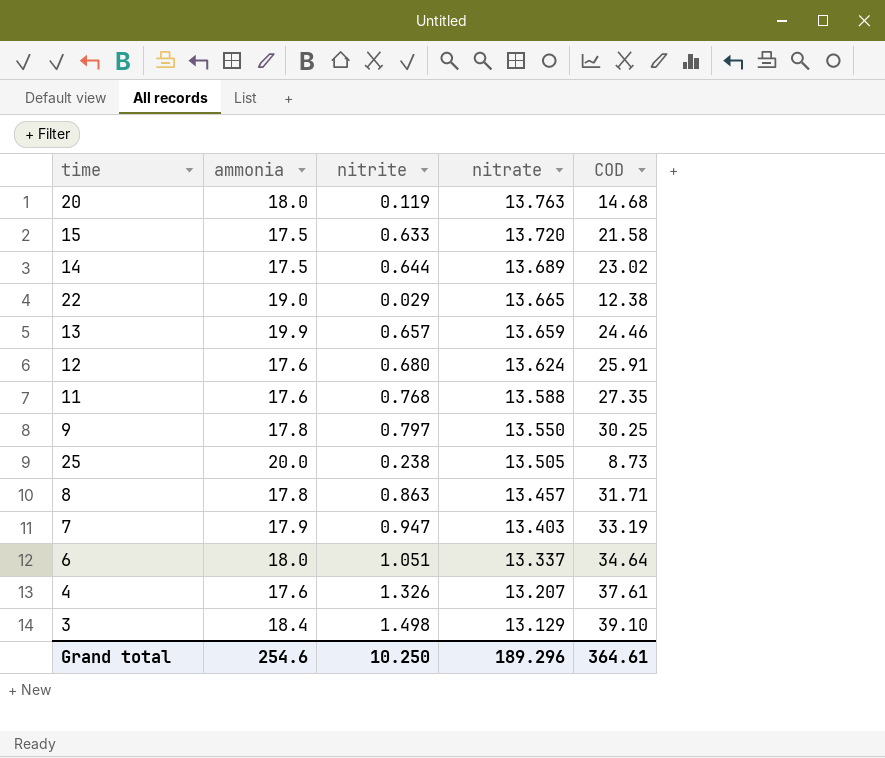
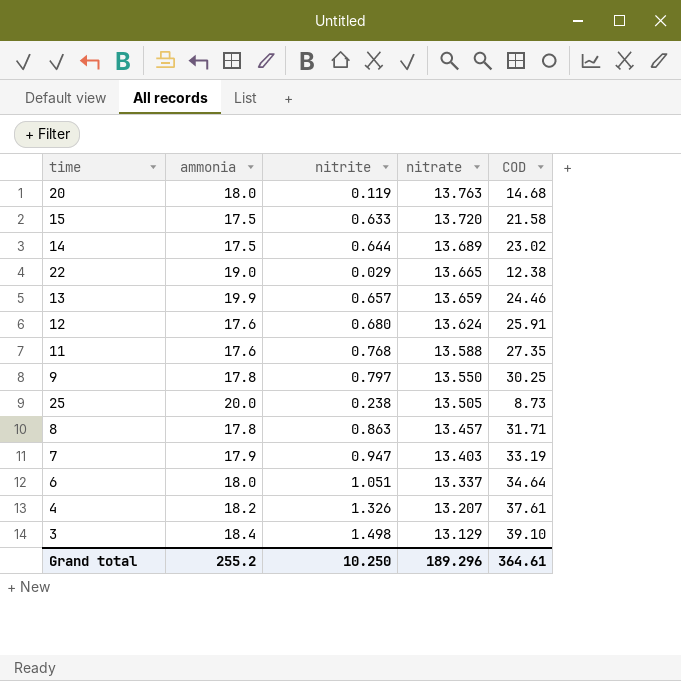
4 | ammonia: 17.6 -> 18.2
Grand total | ammonia: 254.6 -> 255.2

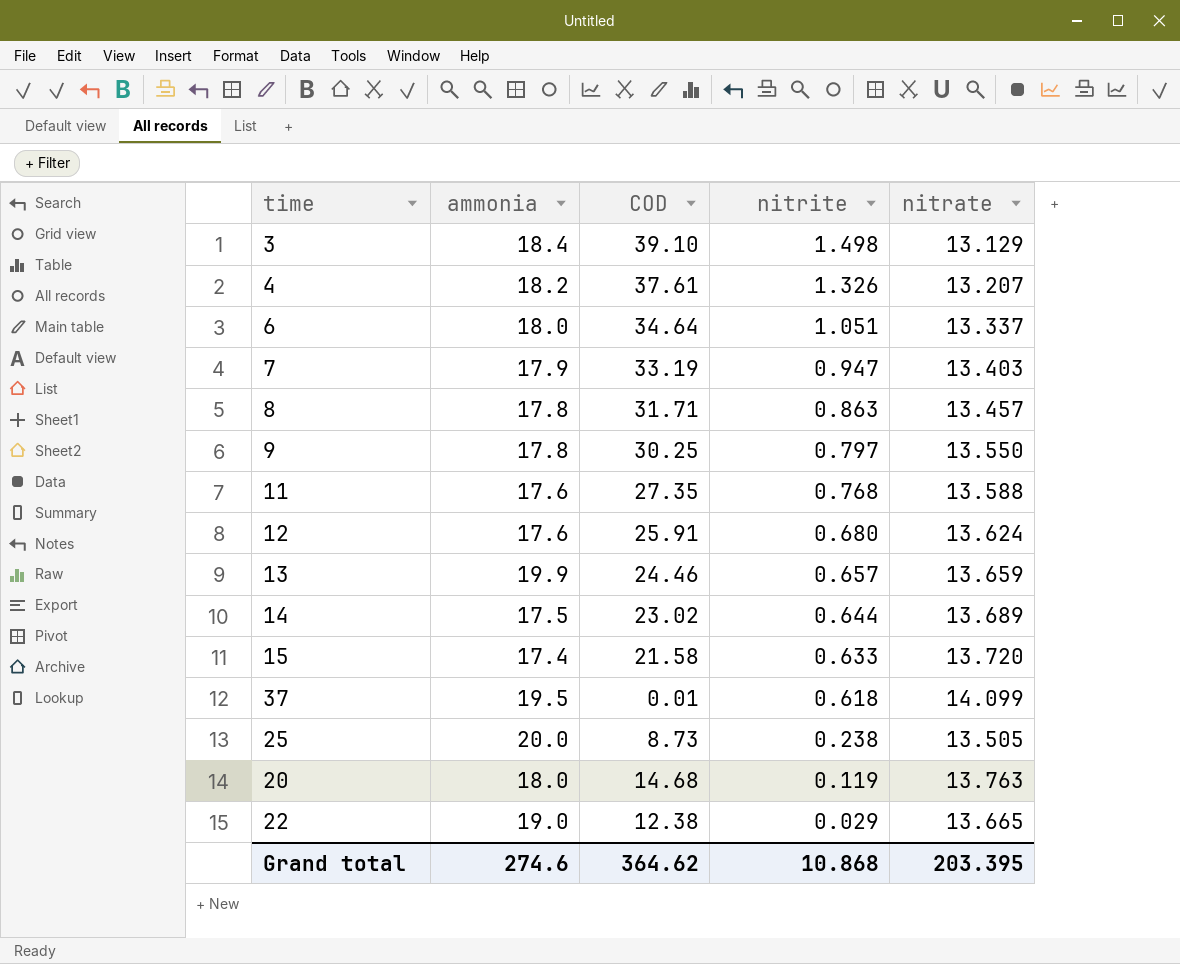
row order: nitrate descending -> nitrite descending
column COD | position: 5 -> 3
15 | ammonia: 17.5 -> 17.4
row 37: none -> 19.5 | 0.01 | 0.618 | 14.099
Grand total | ammonia: 255.2 -> 274.6
Grand total | COD: 364.61 -> 364.62
Grand total | nitrite: 10.250 -> 10.868
Grand total | nitrate: 189.296 -> 203.395

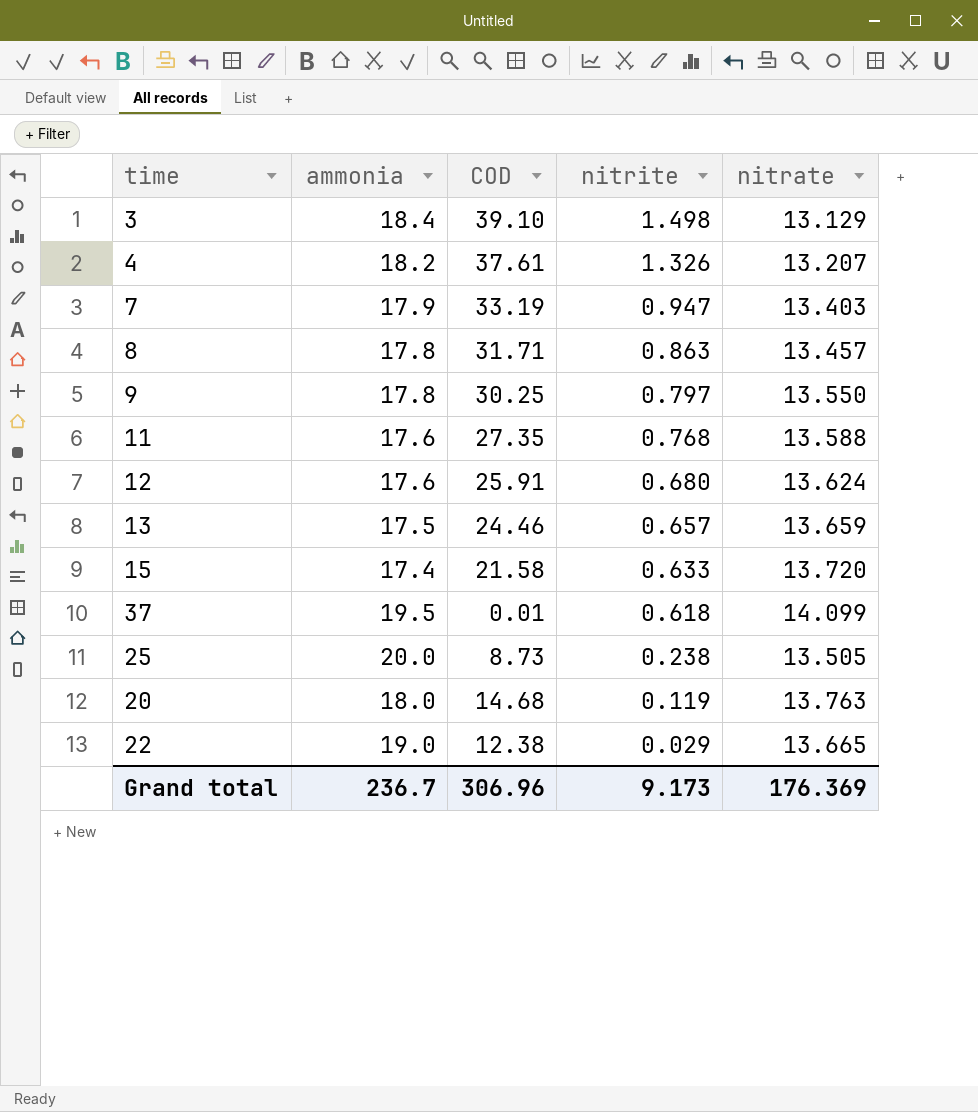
row 6: 18.0 | 34.64 | 1.051 | 13.337 -> none
row 14: 17.5 | 23.02 | 0.644 | 13.689 -> none
13 | ammonia: 19.9 -> 17.5
Grand total | ammonia: 274.6 -> 236.7
Grand total | COD: 364.62 -> 306.96
Grand total | nitrite: 10.868 -> 9.173
Grand total | nitrate: 203.395 -> 176.369

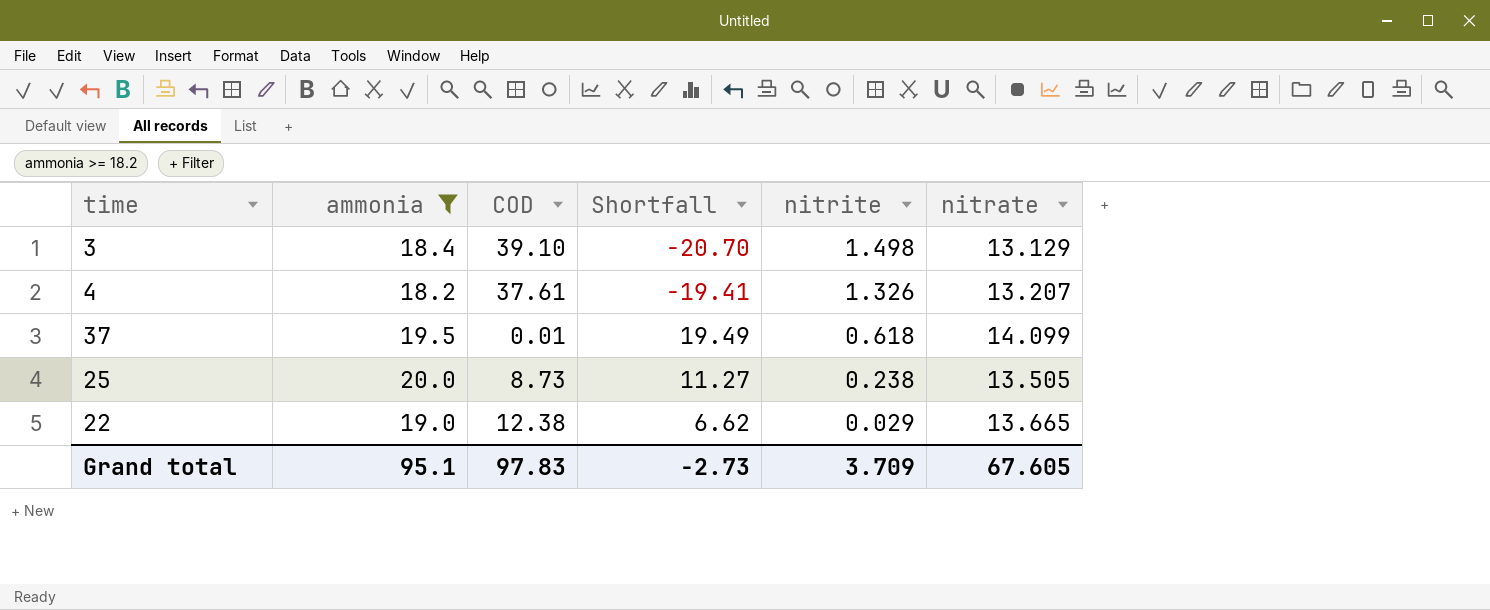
filter: none -> ammonia >= 18.2
column Shortfall | formula: none -> [ammonia] - [COD]
Grand total | ammonia: 236.7 -> 95.1
Grand total | COD: 306.96 -> 97.83
Grand total | nitrite: 9.173 -> 3.709
Grand total | nitrate: 176.369 -> 67.605

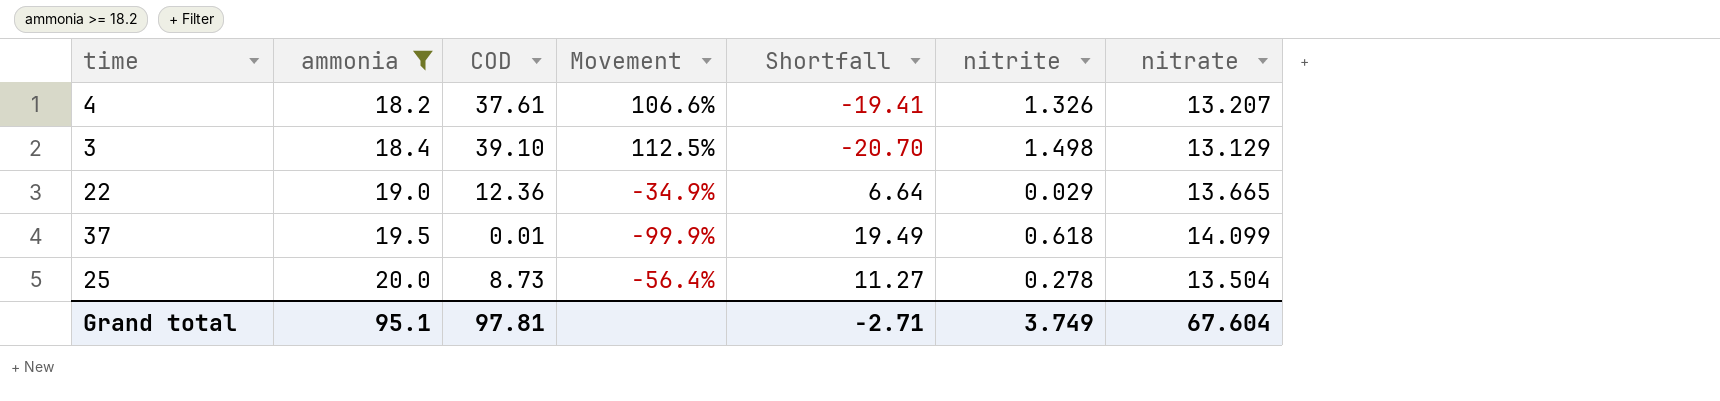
row order: nitrite descending -> ammonia ascending
column Movement | formula: none -> ([COD] - [ammonia]) / [ammonia]
22 | COD: 12.38 -> 12.36
22 | Shortfall: 6.62 -> 6.64
25 | nitrite: 0.238 -> 0.278
25 | nitrate: 13.505 -> 13.504
Grand total | COD: 97.83 -> 97.81
Grand total | Shortfall: -2.73 -> -2.71
Grand total | nitrite: 3.709 -> 3.749
Grand total | nitrate: 67.605 -> 67.604

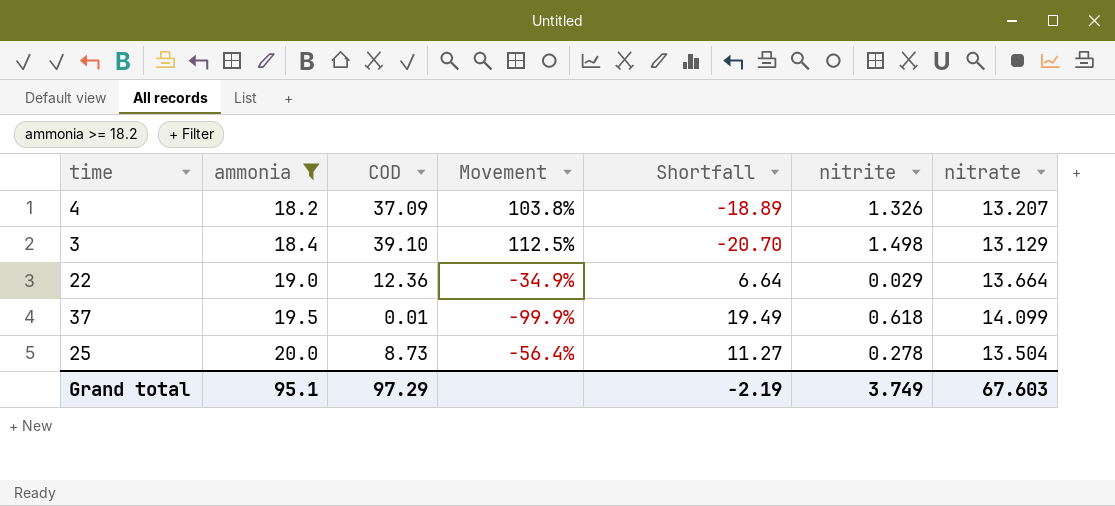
4 | COD: 37.61 -> 37.09
4 | Movement: 106.6% -> 103.8%
4 | Shortfall: -19.41 -> -18.89
22 | nitrate: 13.665 -> 13.664
Grand total | COD: 97.81 -> 97.29
Grand total | Shortfall: -2.71 -> -2.19
Grand total | nitrate: 67.604 -> 67.603

